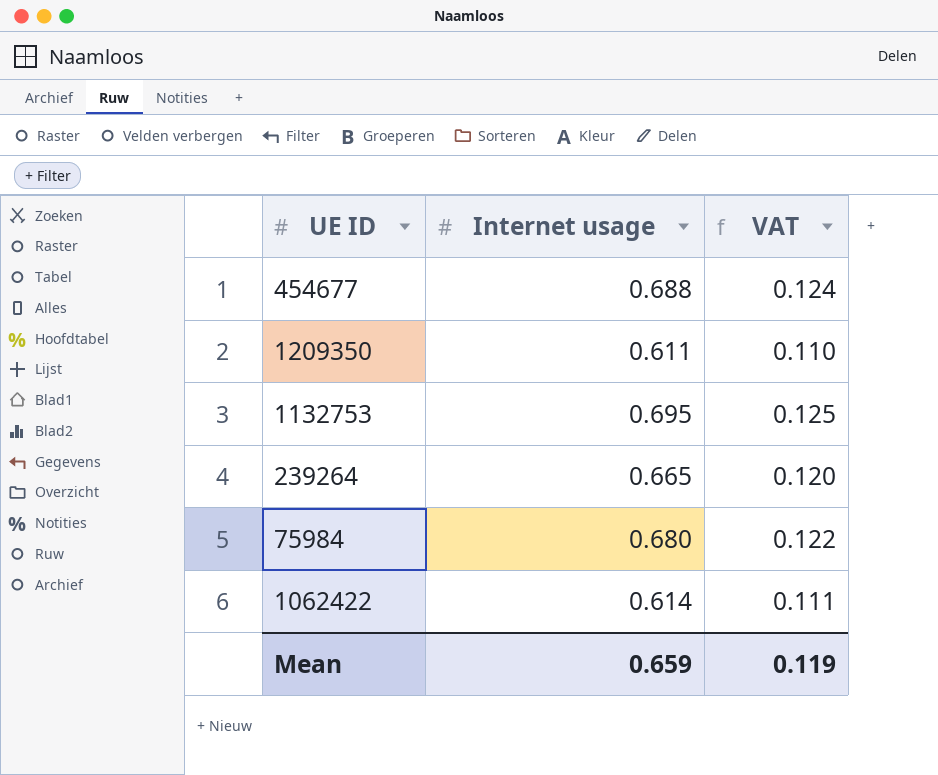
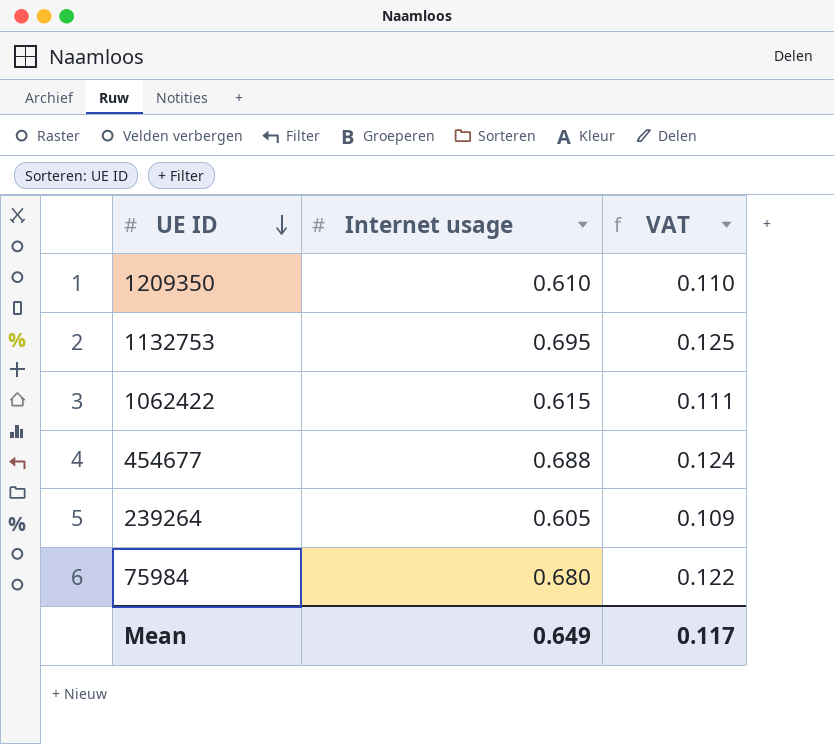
row order: none -> UE ID descending
1209350 | Internet usage: 0.611 -> 0.610
1062422 | Internet usage: 0.614 -> 0.615
239264 | Internet usage: 0.665 -> 0.605
239264 | VAT: 0.120 -> 0.109
Mean | Internet usage: 0.659 -> 0.649
Mean | VAT: 0.119 -> 0.117

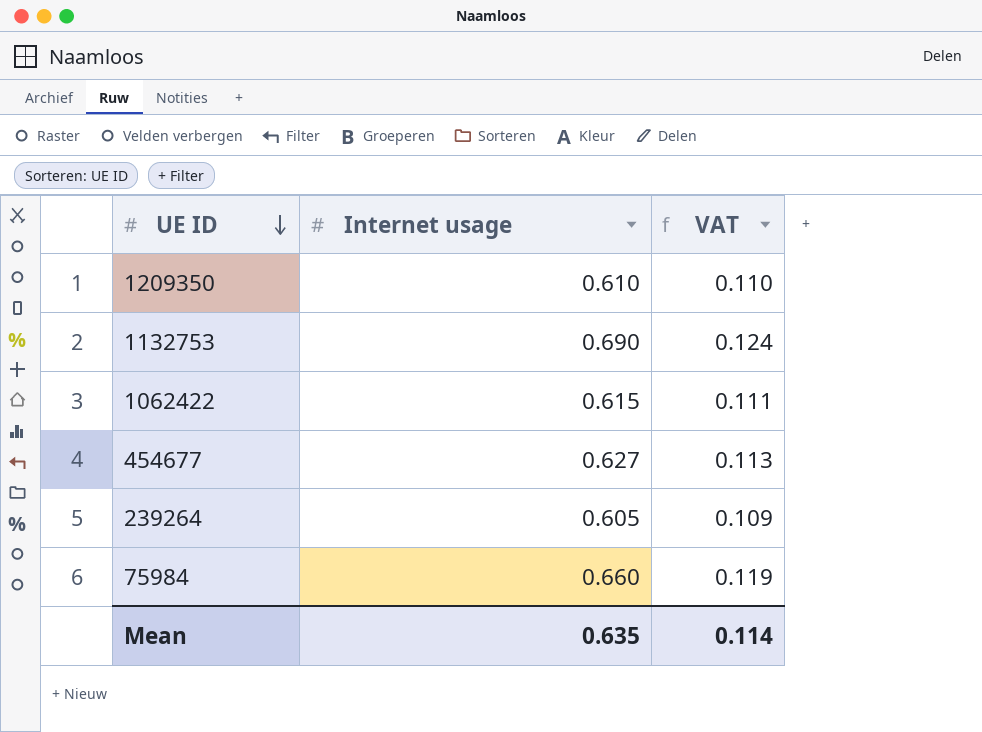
1132753 | Internet usage: 0.695 -> 0.690
1132753 | VAT: 0.125 -> 0.124
454677 | Internet usage: 0.688 -> 0.627
454677 | VAT: 0.124 -> 0.113
75984 | Internet usage: 0.680 -> 0.660
75984 | VAT: 0.122 -> 0.119
Mean | Internet usage: 0.649 -> 0.635
Mean | VAT: 0.117 -> 0.114

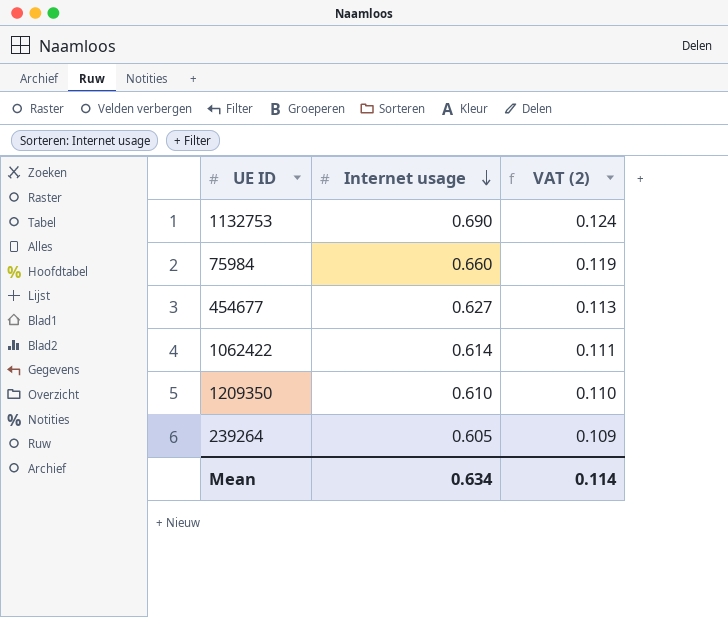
row order: UE ID descending -> Internet usage descending
column name: VAT -> VAT (2)
1062422 | Internet usage: 0.615 -> 0.614
Mean | Internet usage: 0.635 -> 0.634

